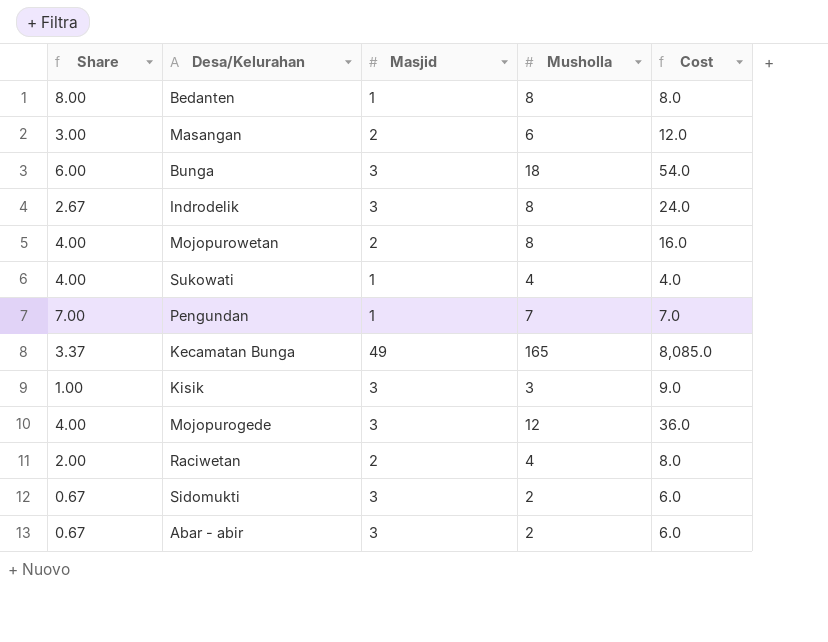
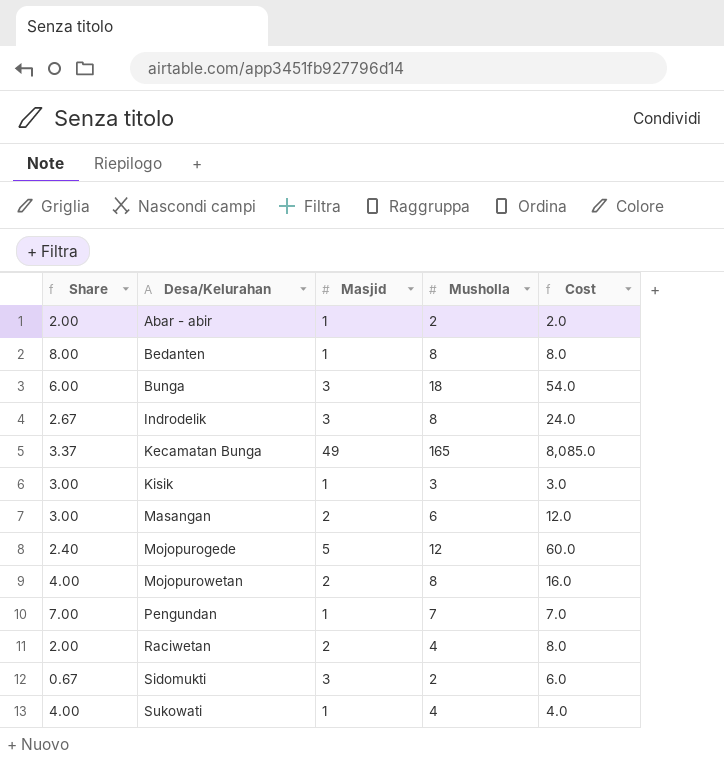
row order: none -> Desa/Kelurahan ascending
Abar - abir | Share: 0.67 -> 2.00
Abar - abir | Masjid: 3 -> 1
Abar - abir | Cost: 6.0 -> 2.0
Kisik | Share: 1.00 -> 3.00
Kisik | Masjid: 3 -> 1
Kisik | Cost: 9.0 -> 3.0
Mojopurogede | Share: 4.00 -> 2.40
Mojopurogede | Masjid: 3 -> 5
Mojopurogede | Cost: 36.0 -> 60.0

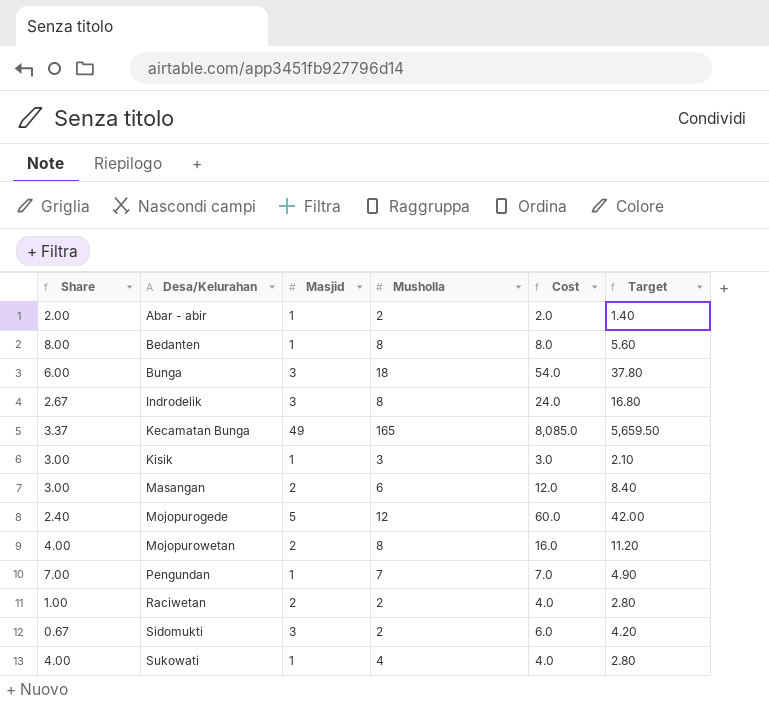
column Target | formula: none -> [Cost] * 0.7
Raciwetan | Share: 2.00 -> 1.00
Raciwetan | Musholla: 4 -> 2
Raciwetan | Cost: 8.0 -> 4.0

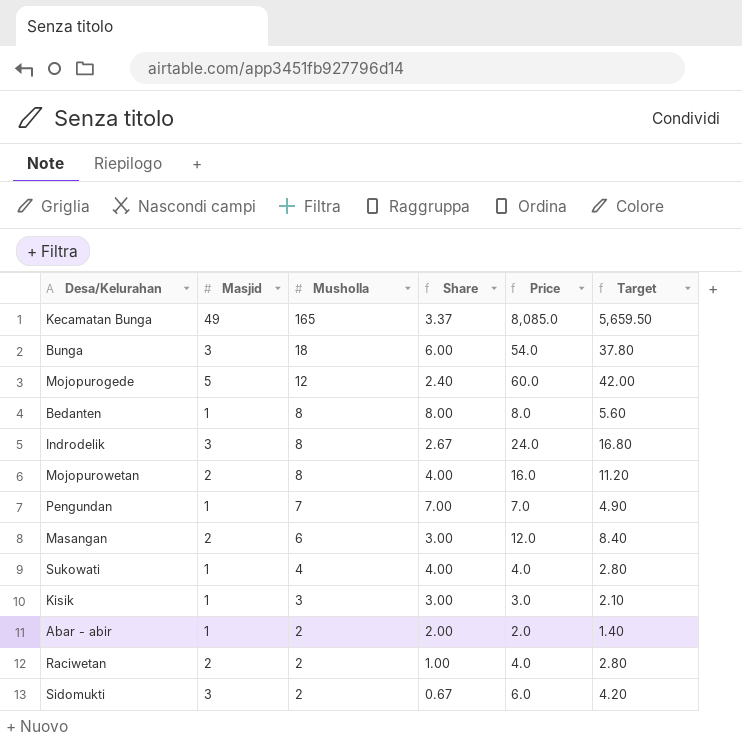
row order: Desa/Kelurahan ascending -> Musholla descending
column Share | position: 1 -> 4
column name: Cost -> Price

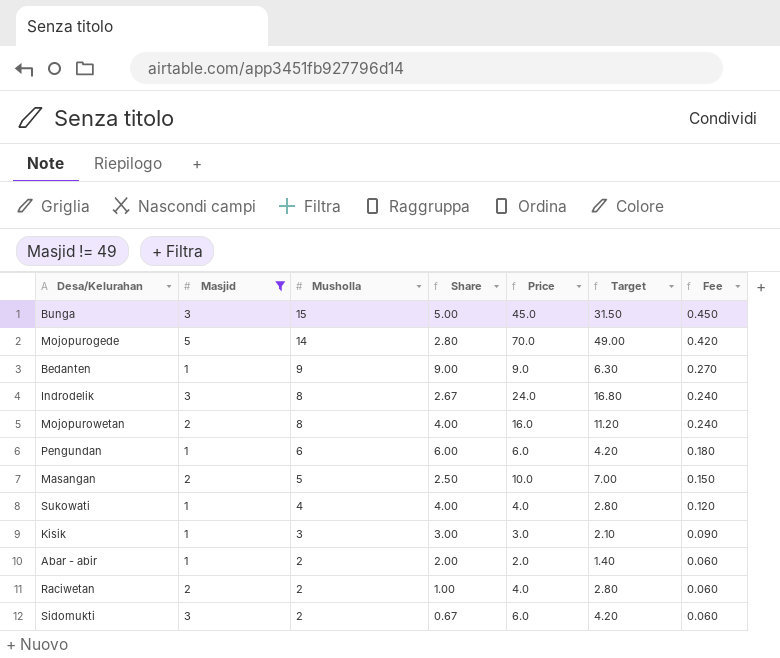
filter: none -> Masjid != 49
column Fee | formula: none -> [Musholla] * 0.03
Bunga | Musholla: 18 -> 15
Bunga | Share: 6.00 -> 5.00
Bunga | Price: 54.0 -> 45.0
Bunga | Target: 37.80 -> 31.50
Mojopurogede | Musholla: 12 -> 14
Mojopurogede | Share: 2.40 -> 2.80
Mojopurogede | Price: 60.0 -> 70.0
Mojopurogede | Target: 42.00 -> 49.00
Bedanten | Musholla: 8 -> 9
Bedanten | Share: 8.00 -> 9.00
Bedanten | Price: 8.0 -> 9.0
Bedanten | Target: 5.60 -> 6.30
Pengundan | Musholla: 7 -> 6
Pengundan | Share: 7.00 -> 6.00
Pengundan | Price: 7.0 -> 6.0
Pengundan | Target: 4.90 -> 4.20
Masangan | Musholla: 6 -> 5
Masangan | Share: 3.00 -> 2.50
Masangan | Price: 12.0 -> 10.0
Masangan | Target: 8.40 -> 7.00

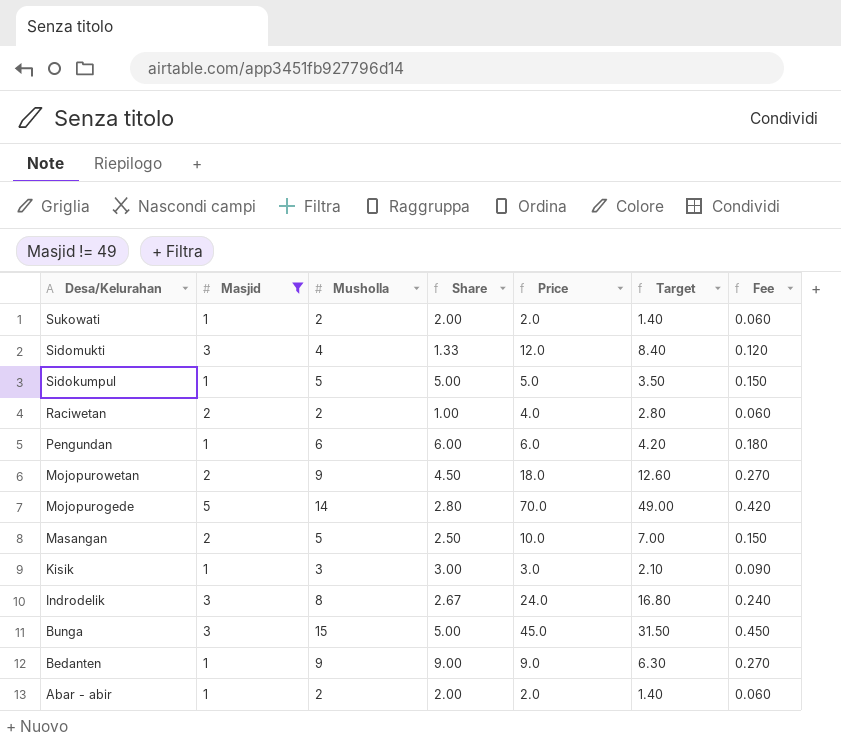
row order: Musholla descending -> Desa/Kelurahan descending
Sukowati | Musholla: 4 -> 2
Sukowati | Share: 4.00 -> 2.00
Sukowati | Price: 4.0 -> 2.0
Sukowati | Target: 2.80 -> 1.40
Sukowati | Fee: 0.120 -> 0.060
Sidomukti | Musholla: 2 -> 4
Sidomukti | Share: 0.67 -> 1.33
Sidomukti | Price: 6.0 -> 12.0
Sidomukti | Target: 4.20 -> 8.40
Sidomukti | Fee: 0.060 -> 0.120
row Sidokumpul: none -> 1 | 5 | 5.00 | 5.0 | 3.50 | 0.150
Mojopurowetan | Musholla: 8 -> 9
Mojopurowetan | Share: 4.00 -> 4.50
Mojopurowetan | Price: 16.0 -> 18.0
Mojopurowetan | Target: 11.20 -> 12.60
Mojopurowetan | Fee: 0.240 -> 0.270

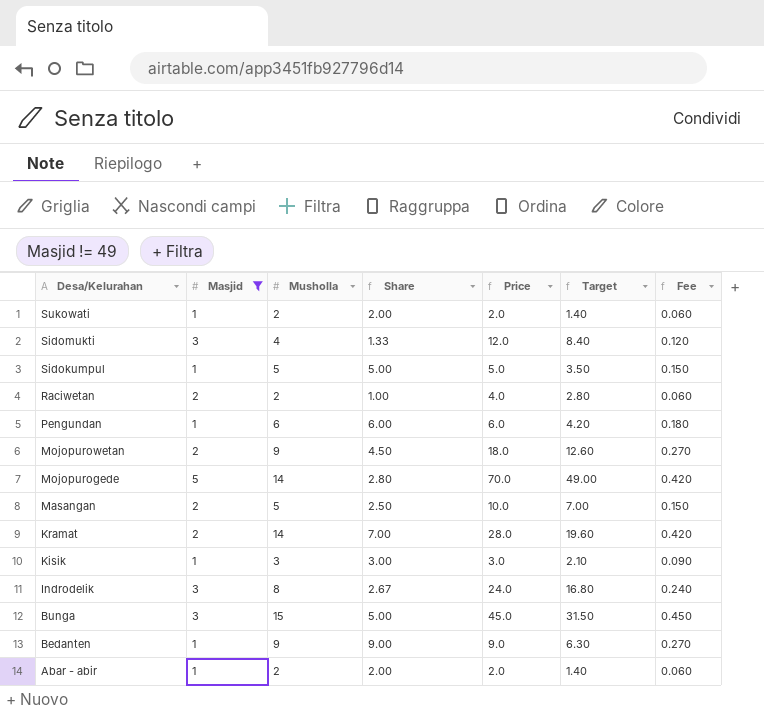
row Kramat: none -> 2 | 14 | 7.00 | 28.0 | 19.60 | 0.420

